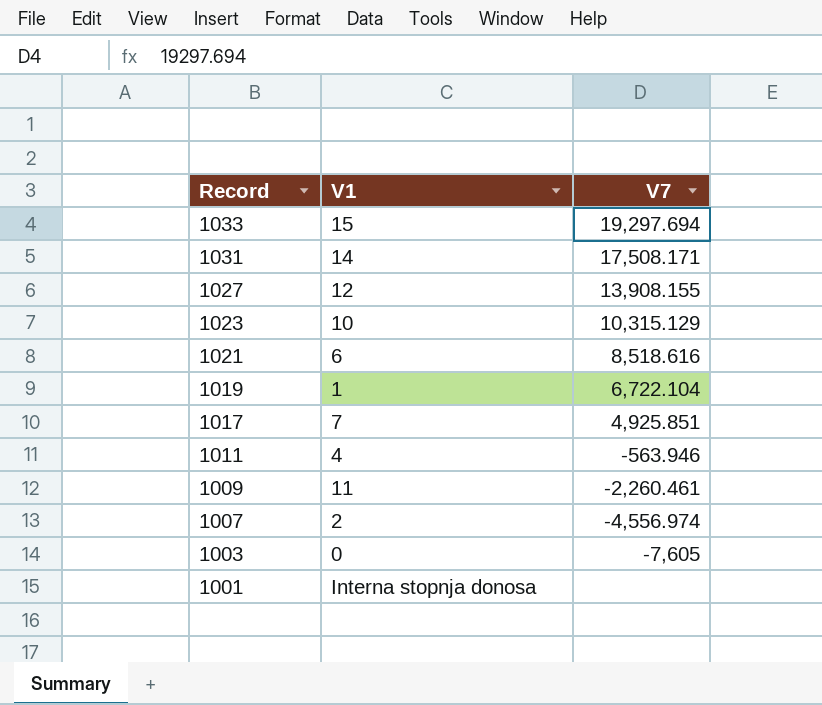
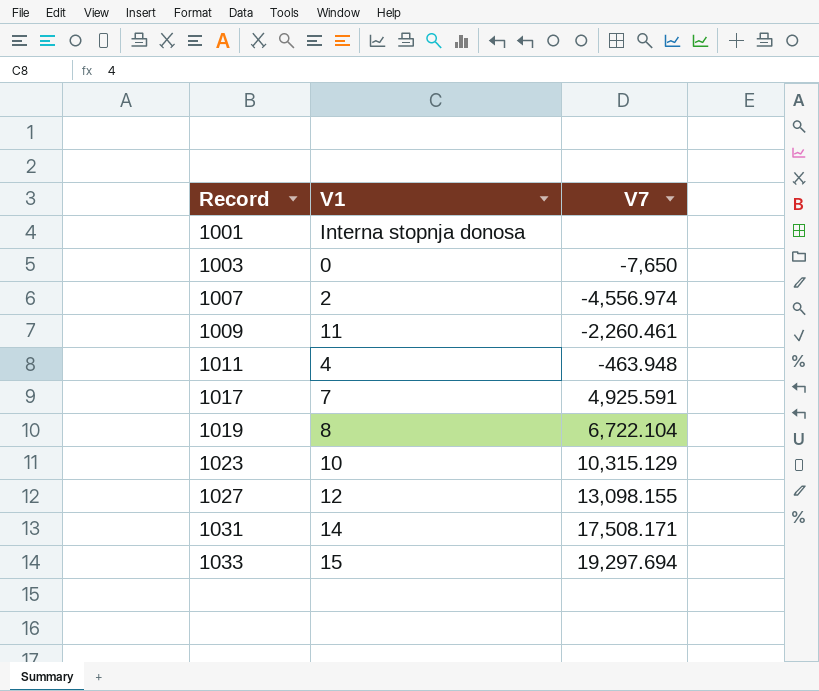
row order: Record descending -> Record ascending
row 1021: 6 | 8,518.616 -> none
1003 | V7: -7,605 -> -7,650
1011 | V7: -563.946 -> -463.948
1017 | V7: 4,925.851 -> 4,925.591
1019 | V1: 1 -> 8
1027 | V7: 13,908.155 -> 13,098.155

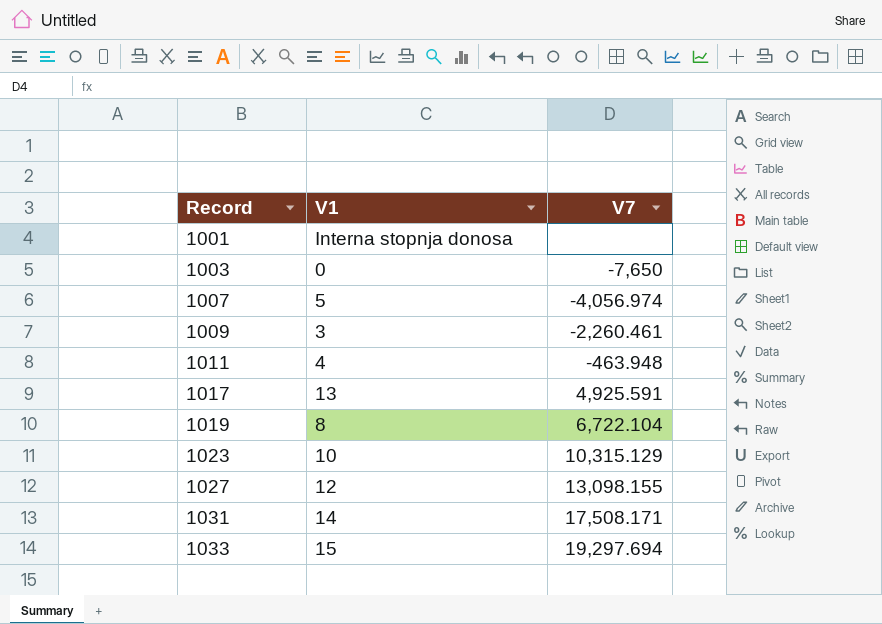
1007 | V1: 2 -> 5
1007 | V7: -4,556.974 -> -4,056.974
1009 | V1: 11 -> 3
1017 | V1: 7 -> 13

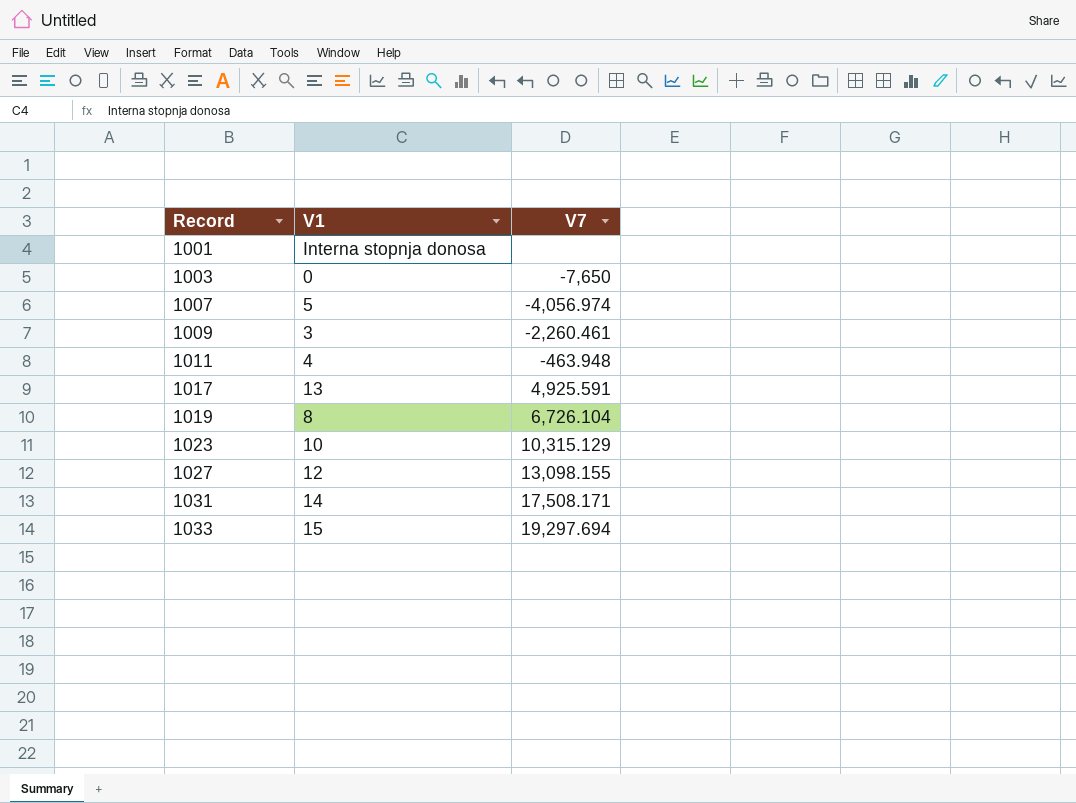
1019 | V7: 6,722.104 -> 6,726.104

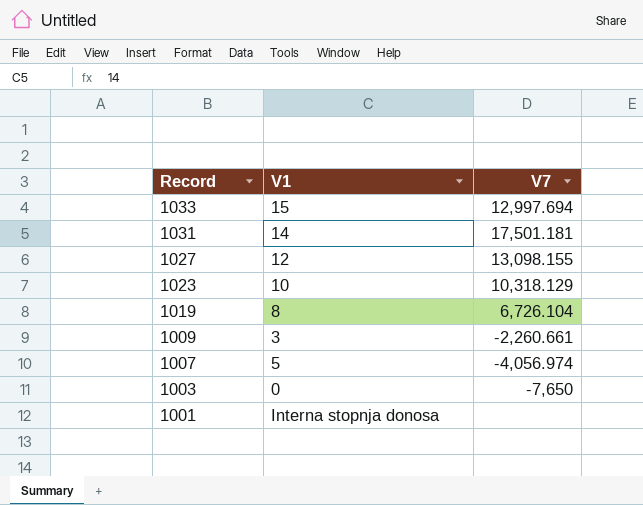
row order: Record ascending -> Record descending
row 1011: 4 | -463.948 -> none
row 1017: 13 | 4,925.591 -> none
1033 | V7: 19,297.694 -> 12,997.694
1031 | V7: 17,508.171 -> 17,501.181
1023 | V7: 10,315.129 -> 10,318.129
1009 | V7: -2,260.461 -> -2,260.661

